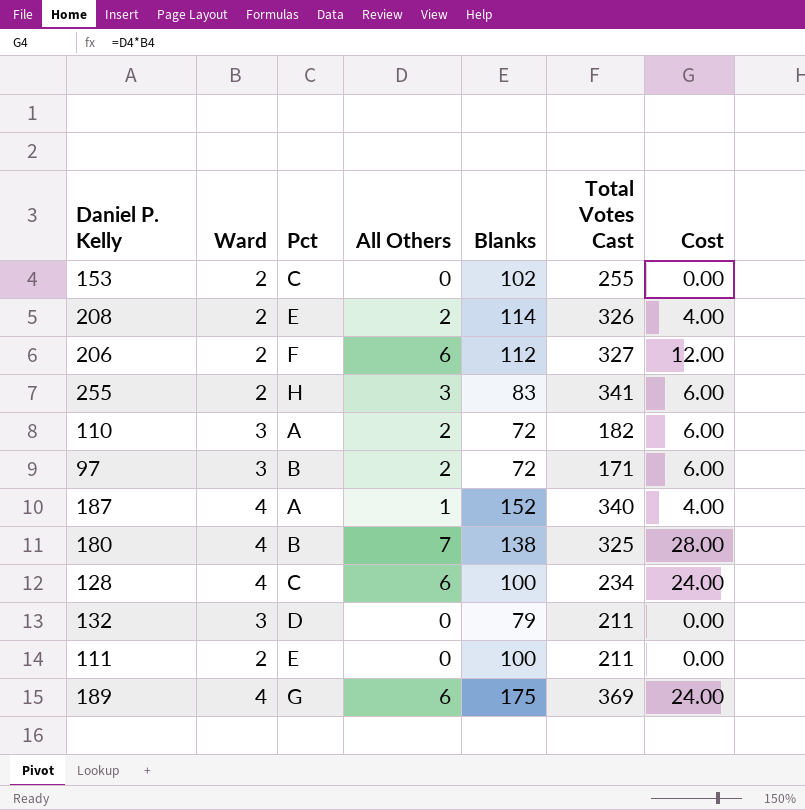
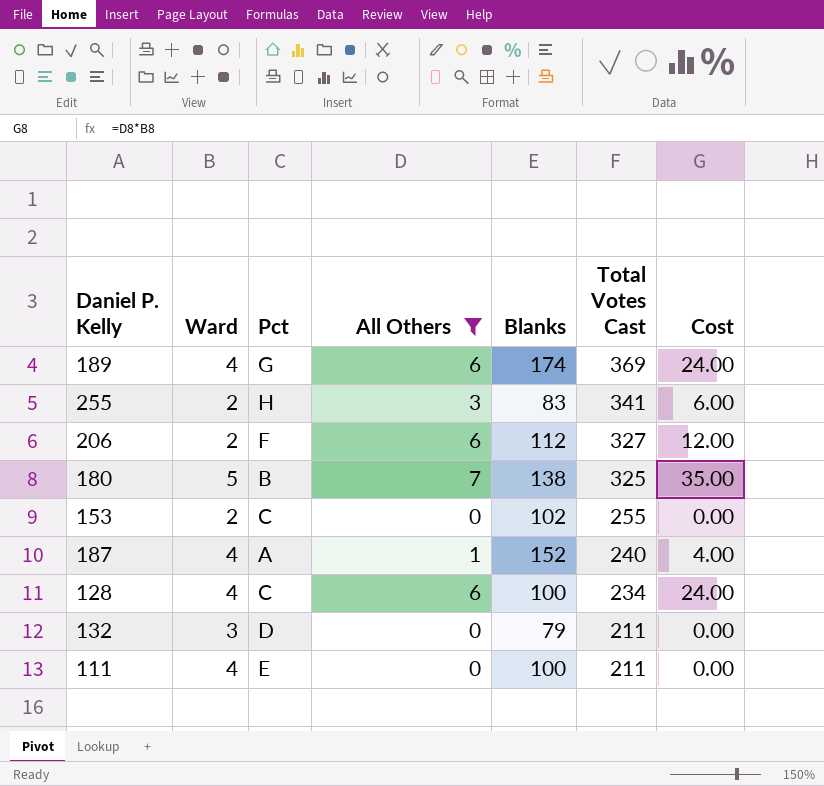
filter: none -> All Others != 2
row order: none -> Total Votes Cast descending
189 | Blanks: 175 -> 174
180 | Ward: 4 -> 5
180 | Cost: 28.00 -> 35.00
187 | Total Votes Cast: 340 -> 240
111 | Ward: 2 -> 4

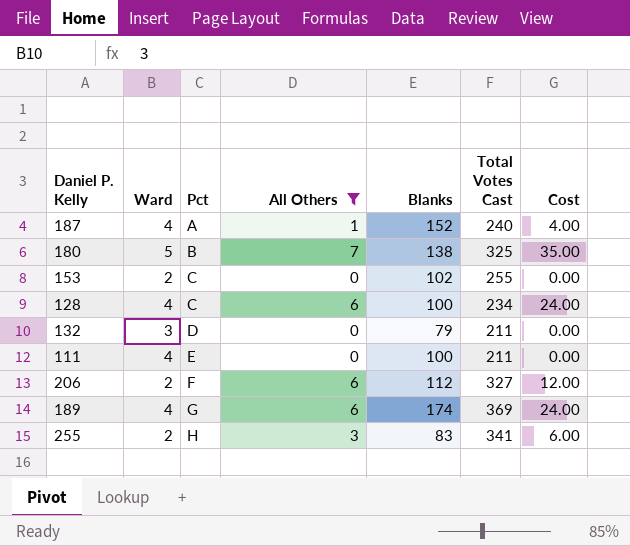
row order: Total Votes Cast descending -> Pct ascending

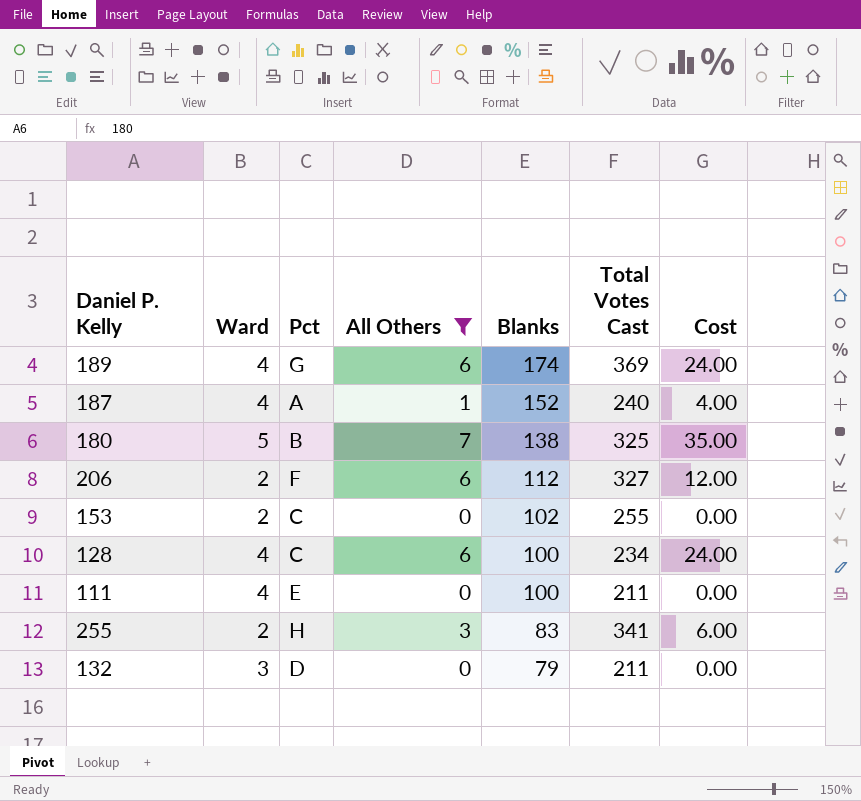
row order: Pct ascending -> Blanks descending

